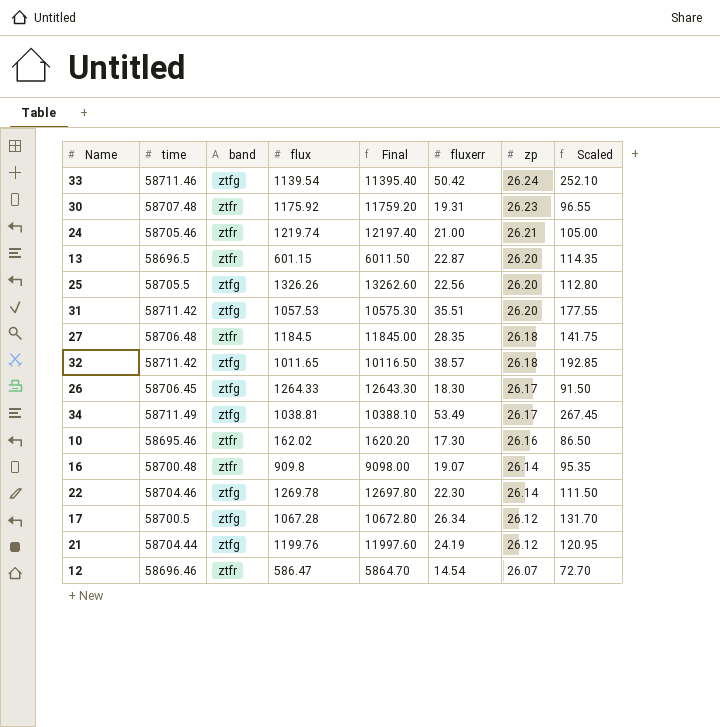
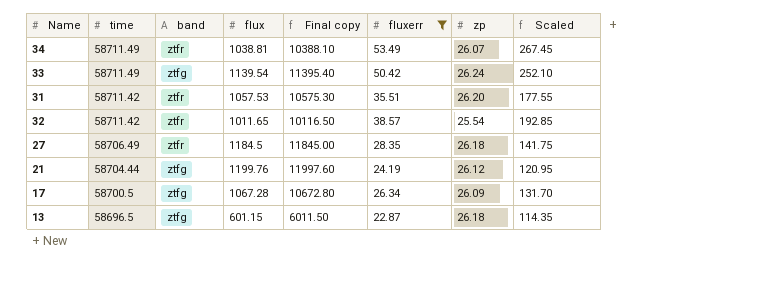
filter: none -> fluxerr >= 22.87
row order: zp descending -> time descending
column name: Final -> Final copy
34 | band: ztfg -> ztfr
34 | zp: 26.17 -> 26.07
33 | time: 58711.46 -> 58711.49
31 | band: ztfg -> ztfr
32 | band: ztfg -> ztfr
32 | zp: 26.18 -> 25.54
27 | time: 58706.48 -> 58706.49
17 | zp: 26.12 -> 26.09
13 | band: ztfr -> ztfg
13 | zp: 26.20 -> 26.18

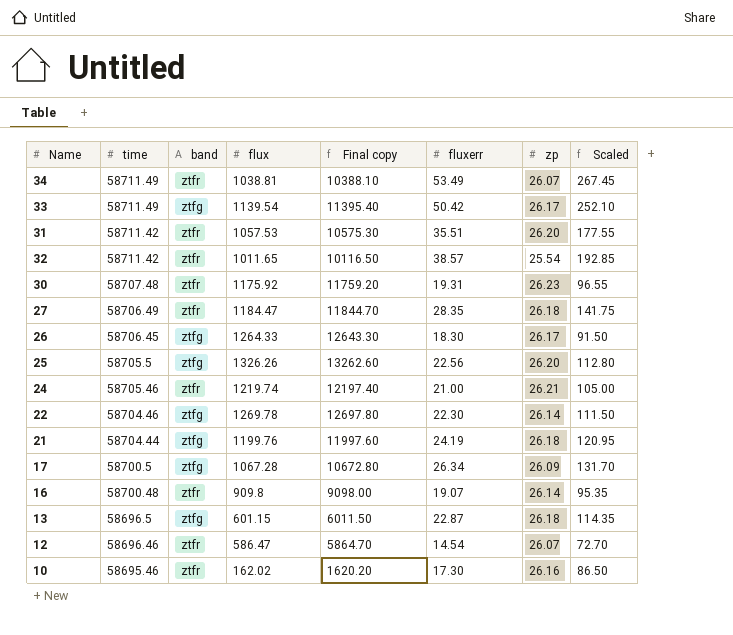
filter: fluxerr >= 22.87 -> none
33 | zp: 26.24 -> 26.17
27 | flux: 1184.5 -> 1184.47
27 | Final copy: 11845.00 -> 11844.70
21 | zp: 26.12 -> 26.18

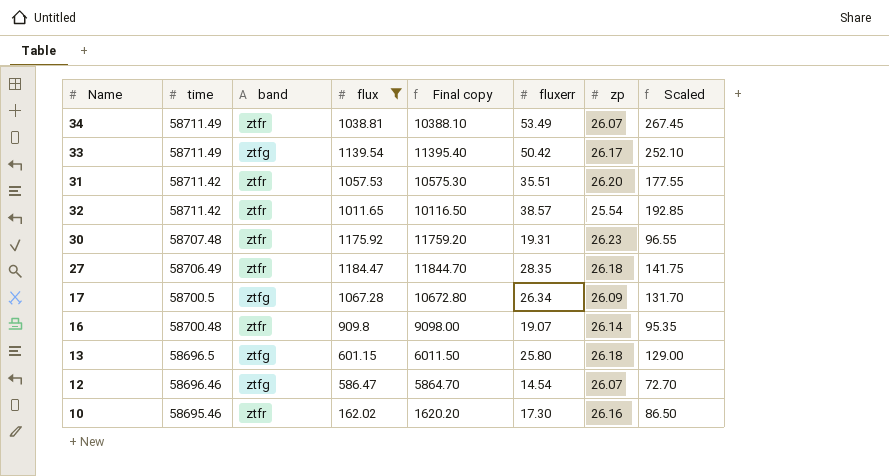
filter: none -> flux <= 1184.47
13 | fluxerr: 22.87 -> 25.80
13 | Scaled: 114.35 -> 129.00
12 | band: ztfr -> ztfg

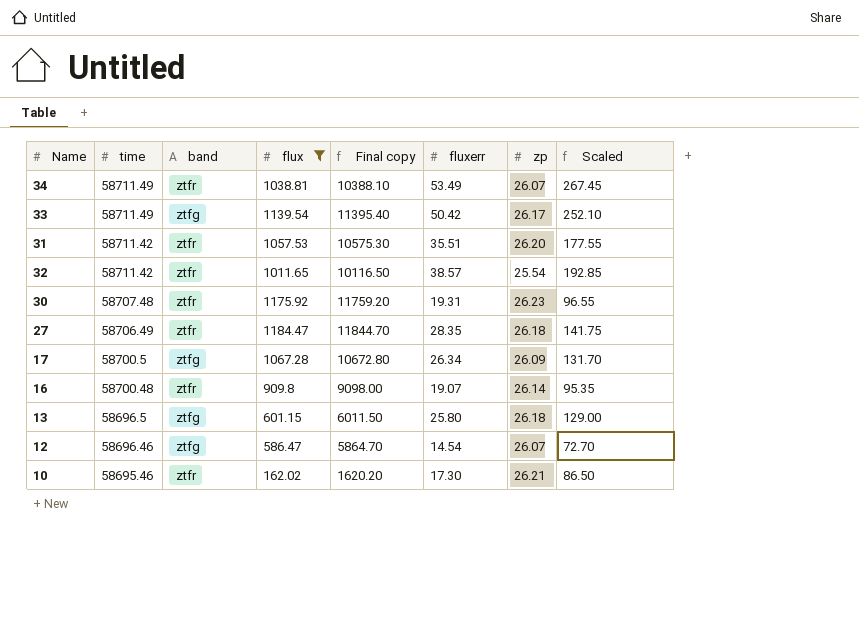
10 | zp: 26.16 -> 26.21

